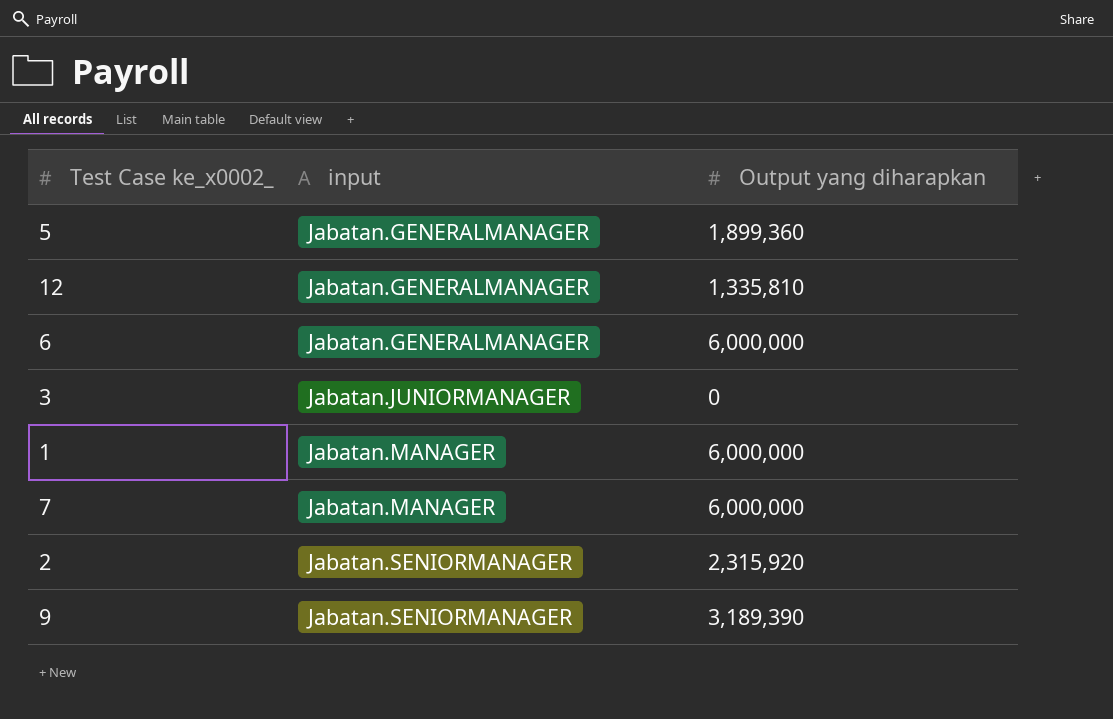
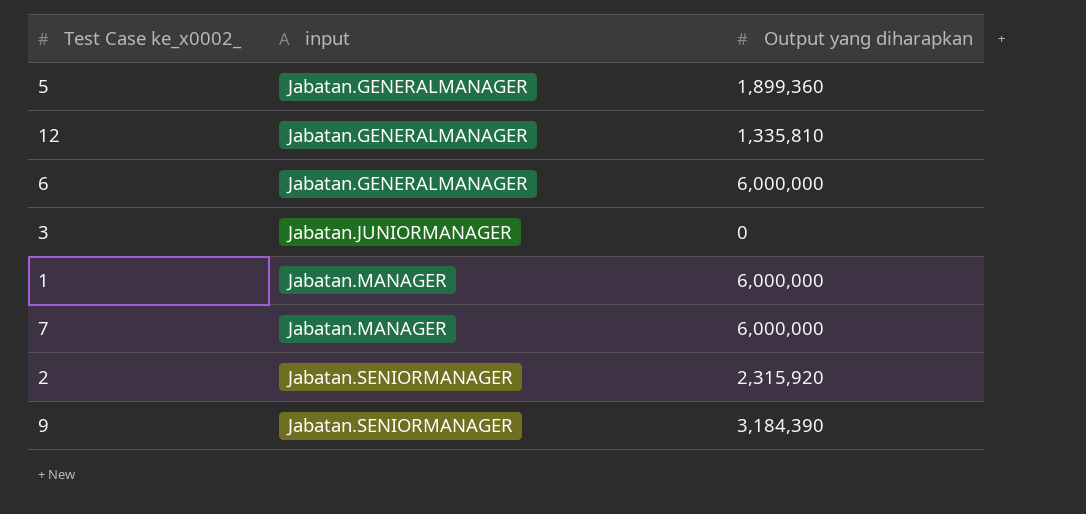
9 | Output yang diharapkan: 3,189,390 -> 3,184,390

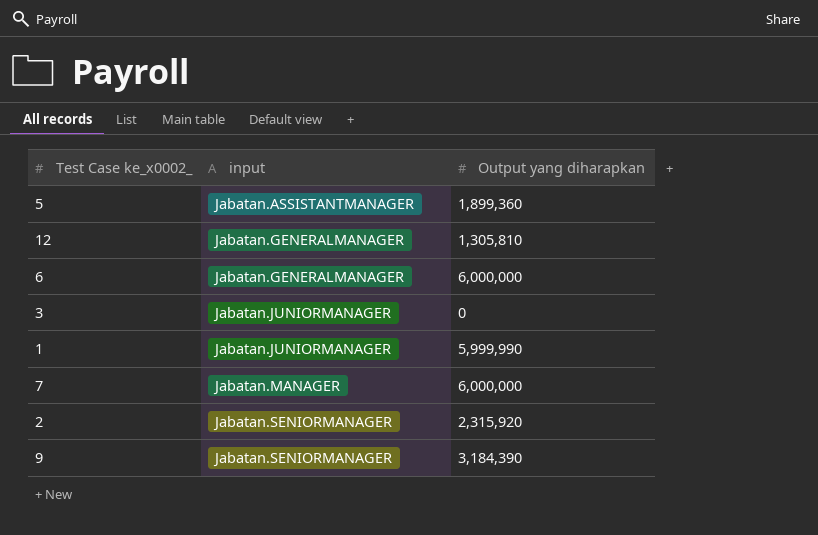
5 | input: Jabatan.GENERALMANAGER -> Jabatan.ASSISTANTMANAGER
12 | Output yang diharapkan: 1,335,810 -> 1,305,810
1 | input: Jabatan.MANAGER -> Jabatan.JUNIORMANAGER
1 | Output yang diharapkan: 6,000,000 -> 5,999,990

